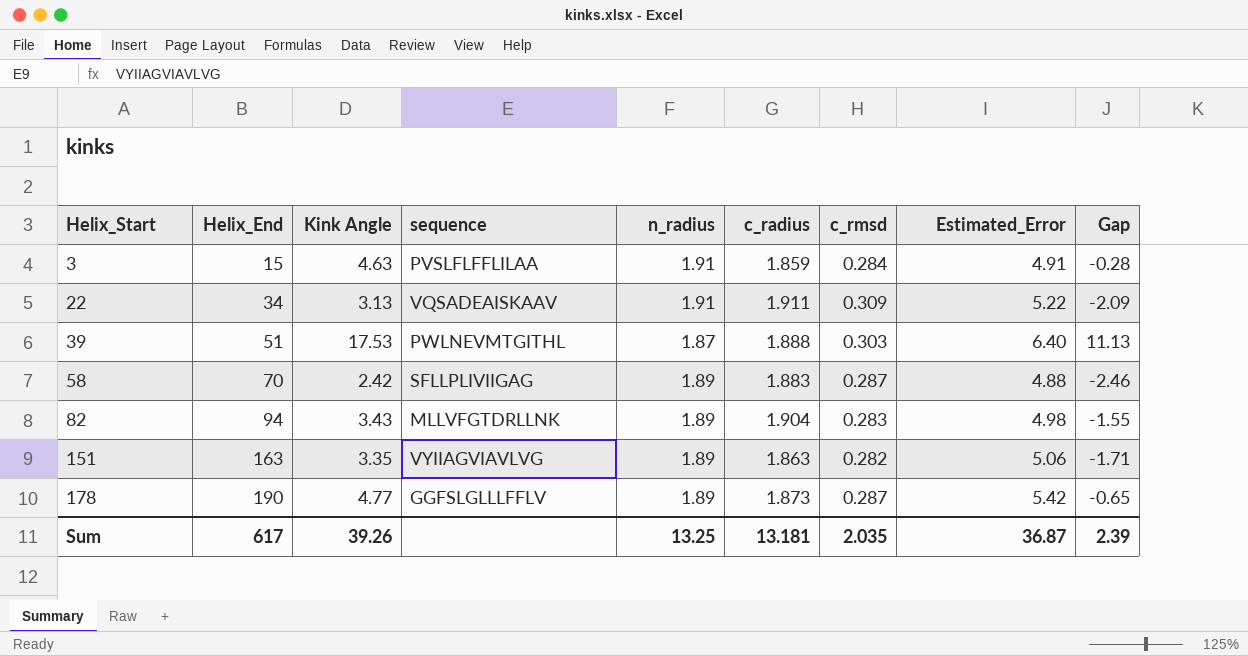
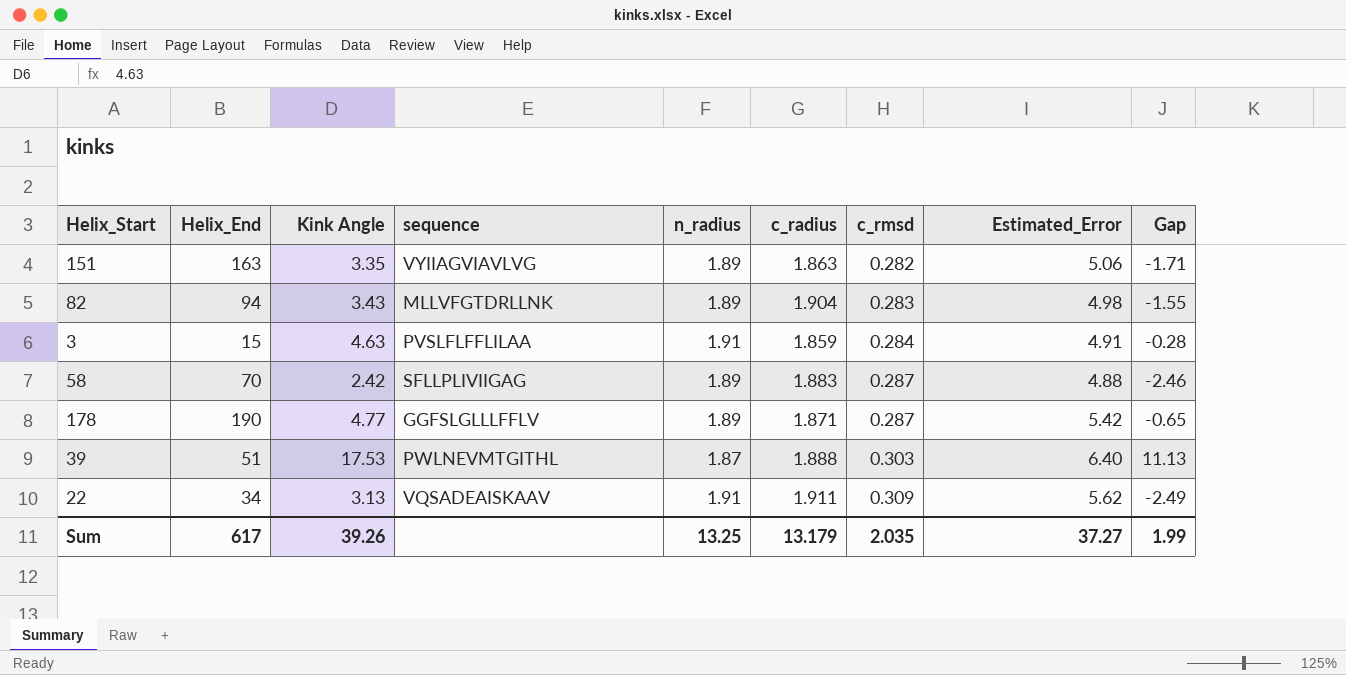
row order: Helix_Start ascending -> c_rmsd ascending
178 | c_radius: 1.873 -> 1.871
22 | Estimated_Error: 5.22 -> 5.62
22 | Gap: -2.09 -> -2.49
Sum | c_radius: 13.181 -> 13.179
Sum | Estimated_Error: 36.87 -> 37.27
Sum | Gap: 2.39 -> 1.99

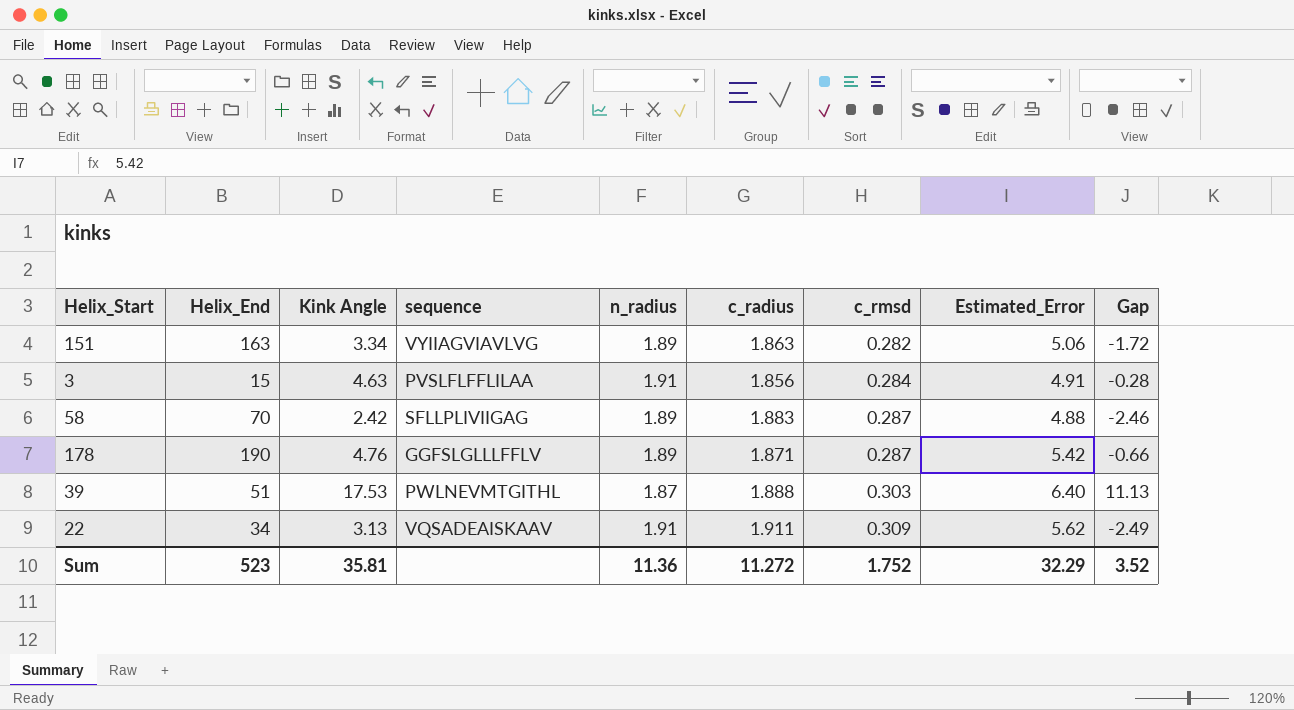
row 82: 94 | 3.43 | MLLVFGTDRLLNK | 1.89 | 1.904 | 0.283 | 4.98 | -1.55 -> none
151 | Kink Angle: 3.35 -> 3.34
151 | Gap: -1.71 -> -1.72
3 | c_radius: 1.859 -> 1.856
178 | Kink Angle: 4.77 -> 4.76
178 | Gap: -0.65 -> -0.66
Sum | Helix_End: 617 -> 523
Sum | Kink Angle: 39.26 -> 35.81
Sum | n_radius: 13.25 -> 11.36
Sum | c_radius: 13.179 -> 11.272
Sum | c_rmsd: 2.035 -> 1.752
Sum | Estimated_Error: 37.27 -> 32.29
Sum | Gap: 1.99 -> 3.52

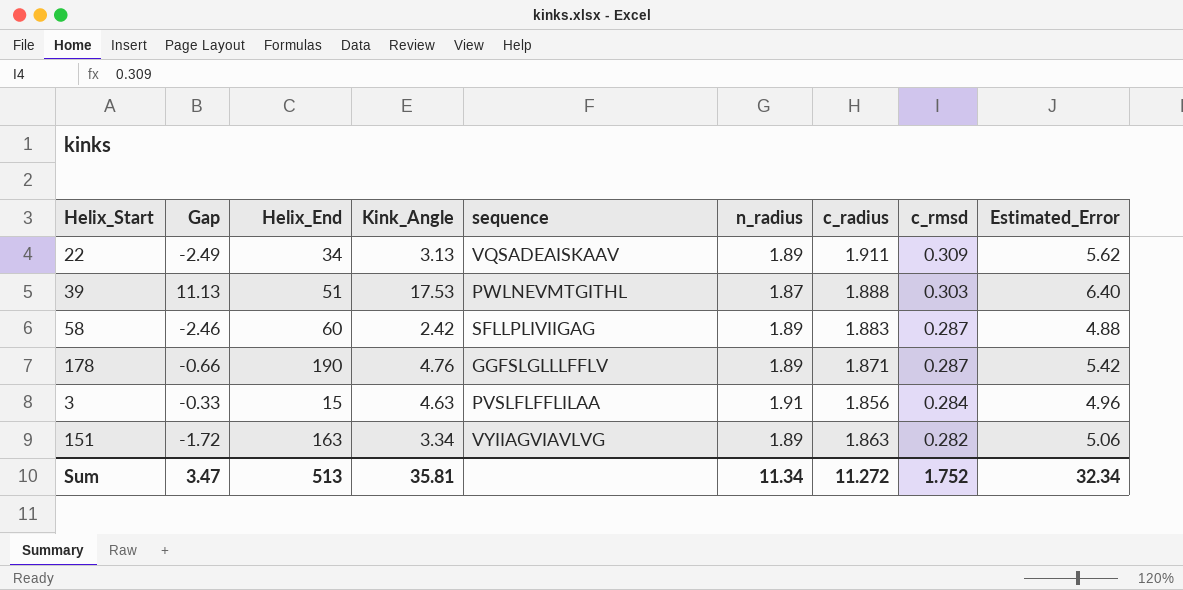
row order: c_rmsd ascending -> c_rmsd descending
column Gap | position: 9 -> 2
column name: Kink Angle -> Kink_Angle
22 | n_radius: 1.91 -> 1.89
58 | Helix_End: 70 -> 60
3 | Gap: -0.28 -> -0.33
3 | Estimated_Error: 4.91 -> 4.96
Sum | Gap: 3.52 -> 3.47
Sum | Helix_End: 523 -> 513
Sum | n_radius: 11.36 -> 11.34
Sum | Estimated_Error: 32.29 -> 32.34

